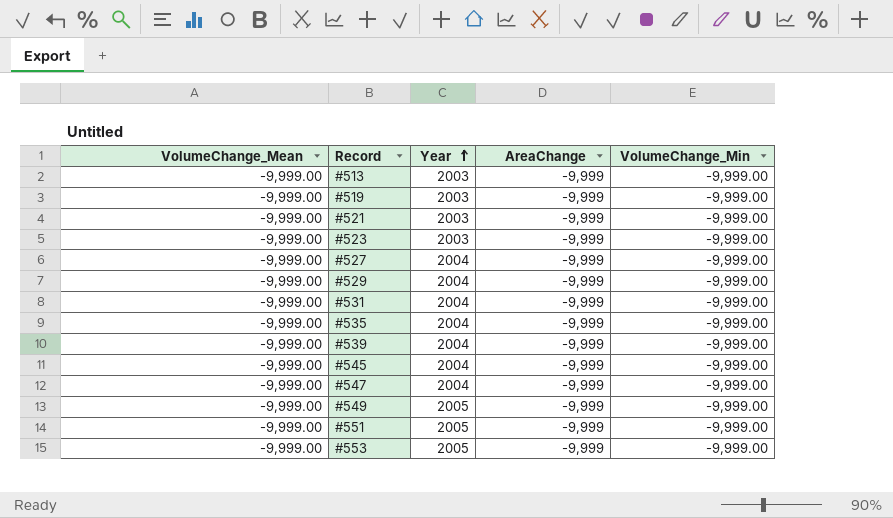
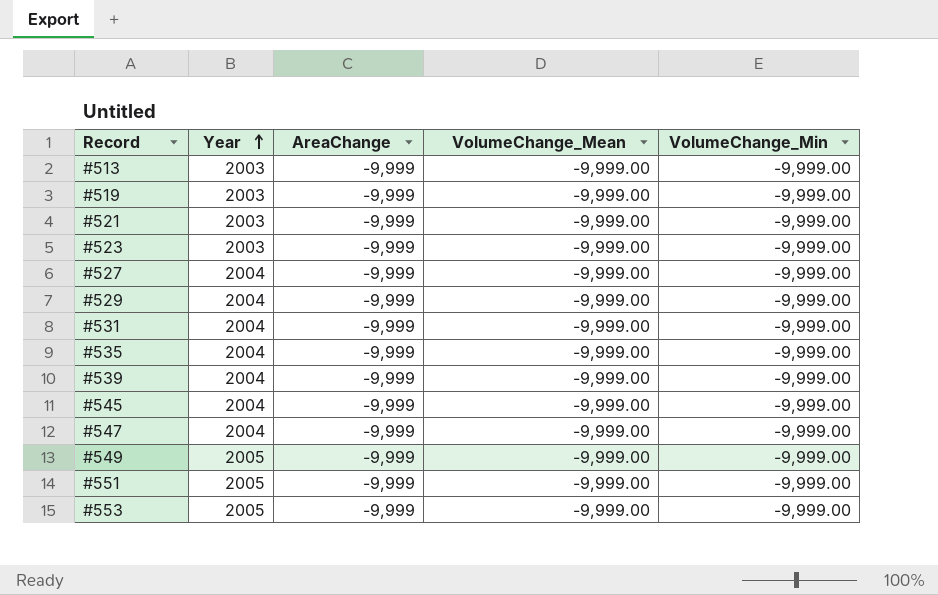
column VolumeChange_Mean | position: 1 -> 4

